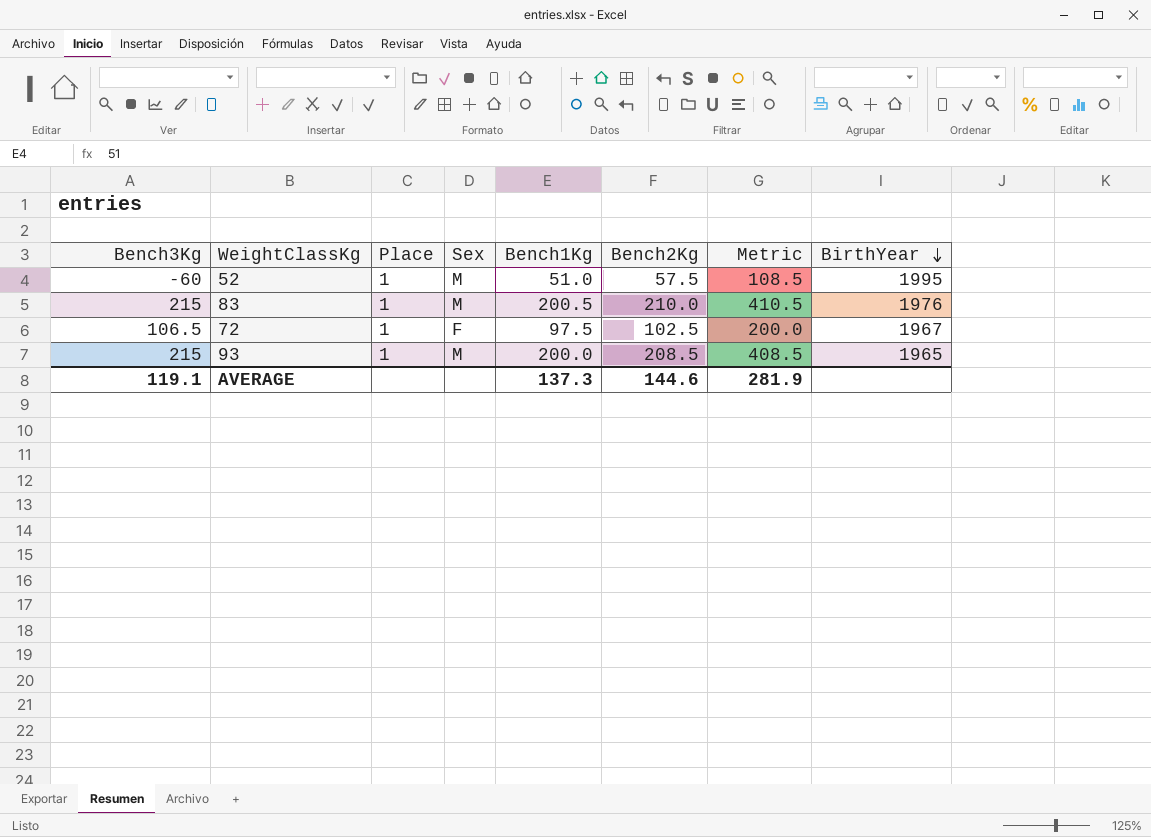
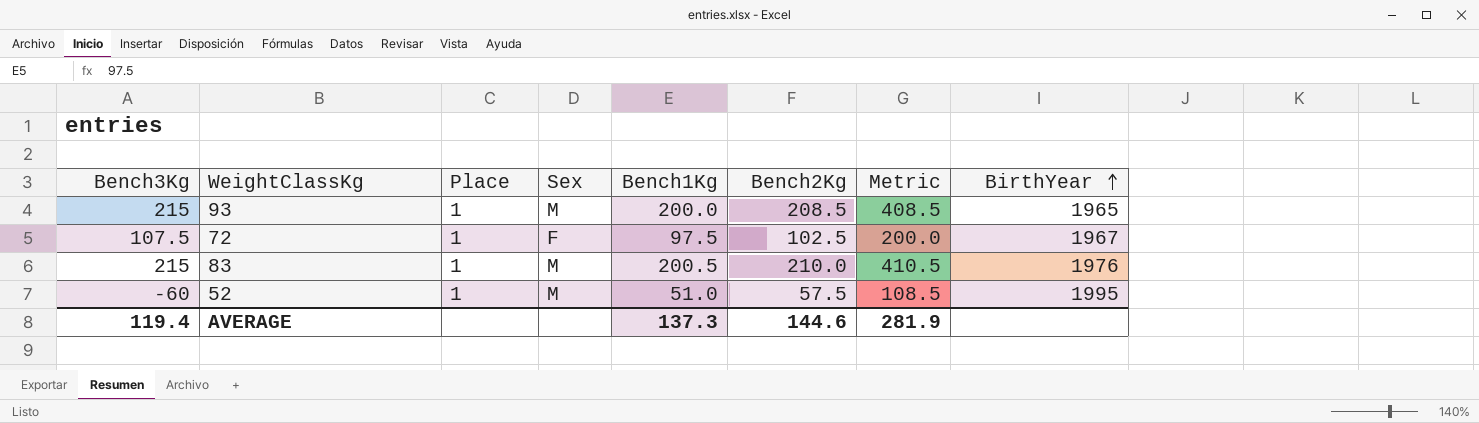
row order: BirthYear descending -> BirthYear ascending
72 | Bench3Kg: 106.5 -> 107.5
AVERAGE | Bench3Kg: 119.1 -> 119.4

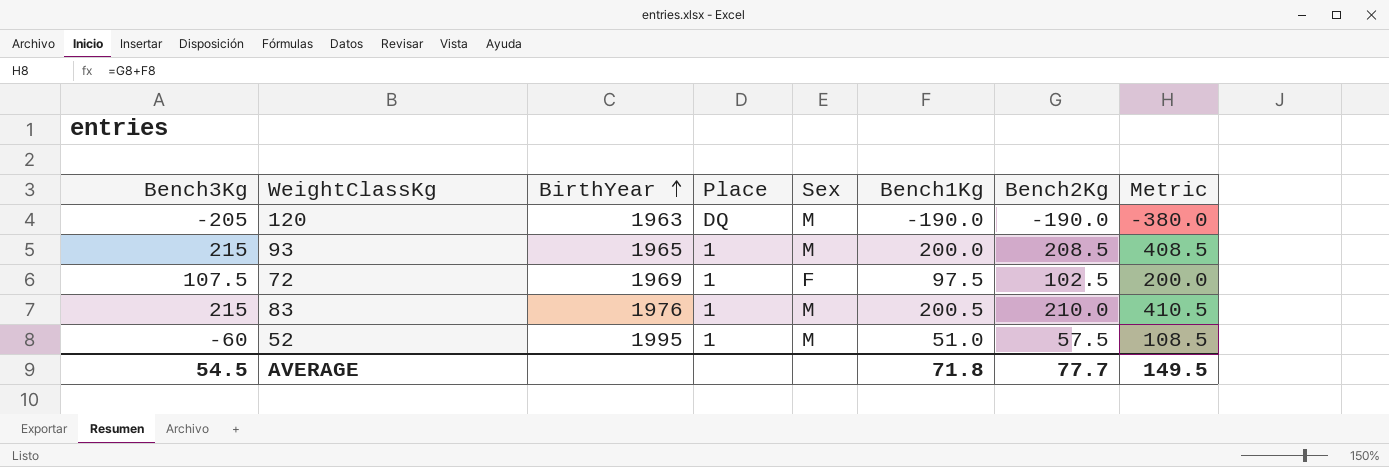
column BirthYear | position: 8 -> 3
row 120: none -> -205 | 1963 | DQ | M | -190.0 | -190.0 | -380.0
72 | BirthYear: 1967 -> 1969
AVERAGE | Bench3Kg: 119.4 -> 54.5
AVERAGE | Bench1Kg: 137.3 -> 71.8
AVERAGE | Bench2Kg: 144.6 -> 77.7
AVERAGE | Metric: 281.9 -> 149.5

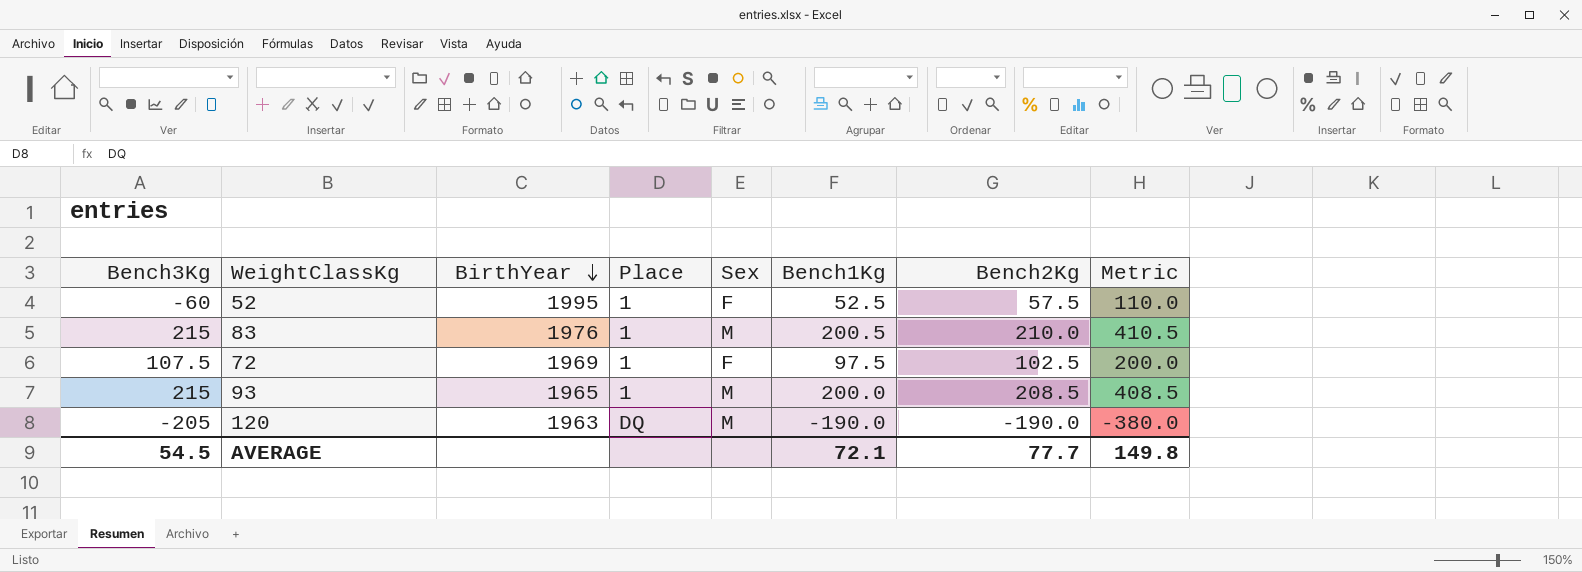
row order: BirthYear ascending -> BirthYear descending
52 | Sex: M -> F
52 | Bench1Kg: 51.0 -> 52.5
52 | Metric: 108.5 -> 110.0
AVERAGE | Bench1Kg: 71.8 -> 72.1
AVERAGE | Metric: 149.5 -> 149.8

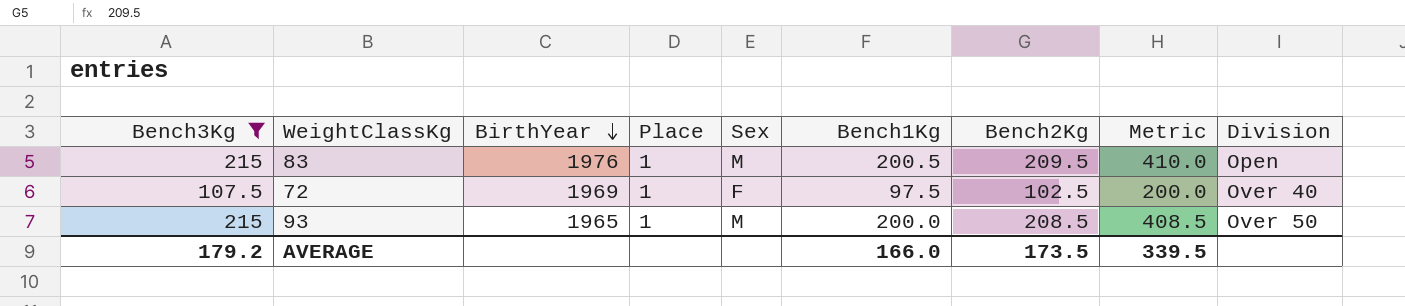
filter: none -> Bench3Kg >= 107.5
column Division | position: none -> 9
83 | Bench2Kg: 210.0 -> 209.5
83 | Metric: 410.5 -> 410.0
AVERAGE | Bench3Kg: 54.5 -> 179.2
AVERAGE | Bench1Kg: 72.1 -> 166.0
AVERAGE | Bench2Kg: 77.7 -> 173.5
AVERAGE | Metric: 149.8 -> 339.5

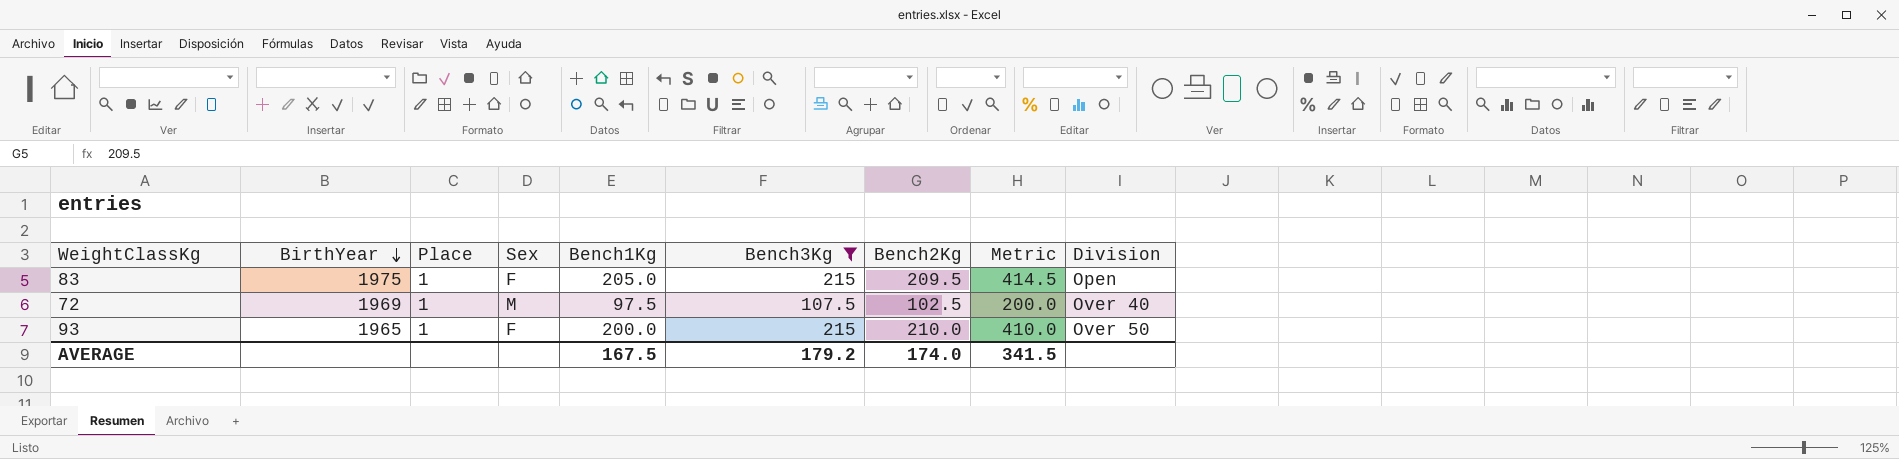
column Bench3Kg | position: 1 -> 6
83 | BirthYear: 1976 -> 1975
83 | Sex: M -> F
83 | Bench1Kg: 200.5 -> 205.0
83 | Metric: 410.0 -> 414.5
72 | Sex: F -> M
93 | Sex: M -> F
93 | Bench2Kg: 208.5 -> 210.0
93 | Metric: 408.5 -> 410.0
AVERAGE | Bench1Kg: 166.0 -> 167.5
AVERAGE | Bench2Kg: 173.5 -> 174.0
AVERAGE | Metric: 339.5 -> 341.5

